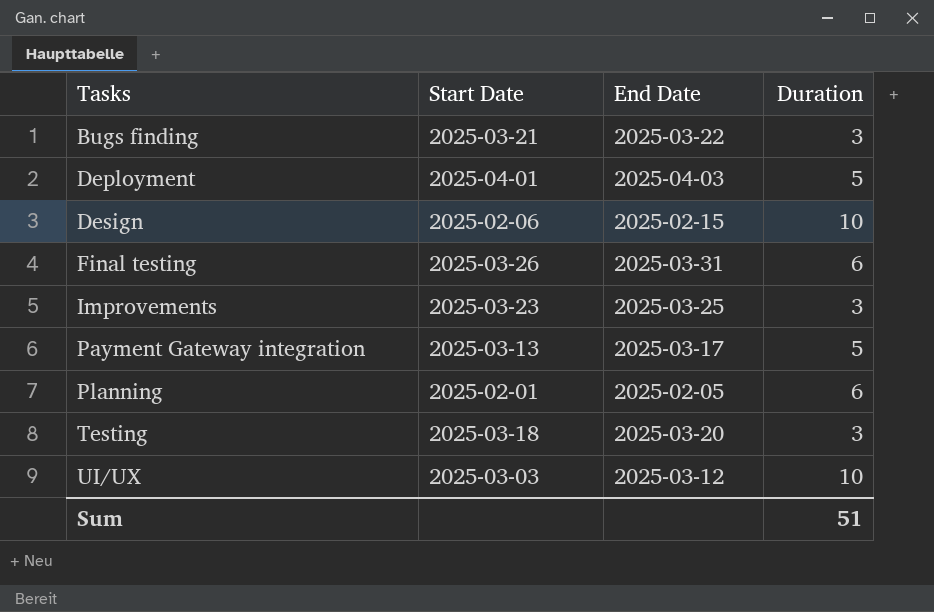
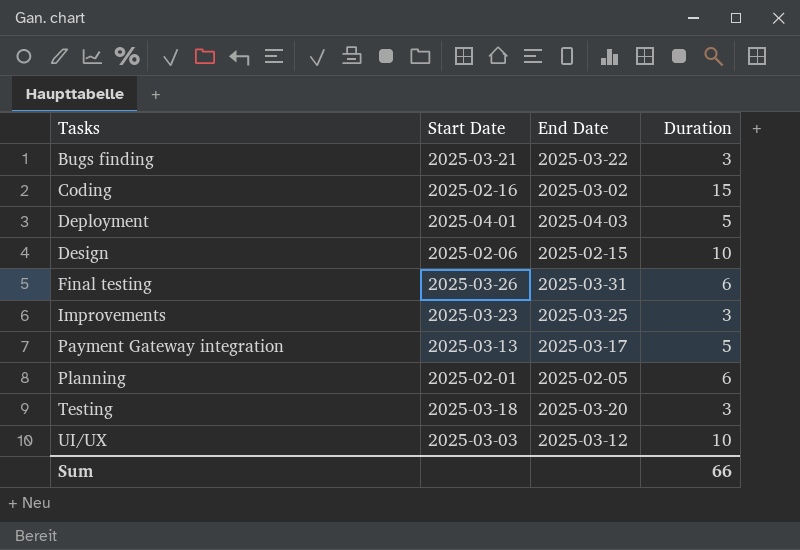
row Coding: none -> 2025-02-16 | 2025-03-02 | 15
Sum | Duration: 51 -> 66

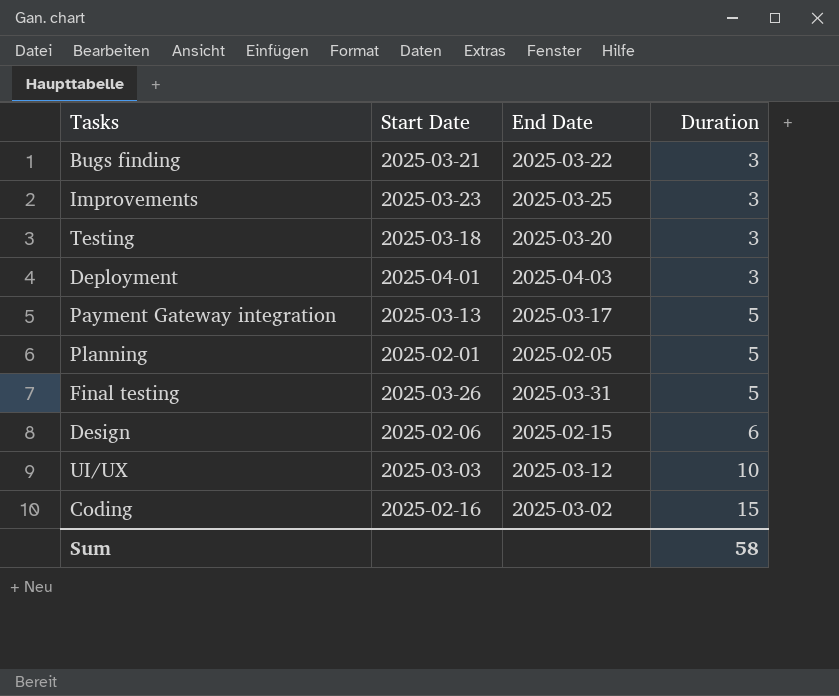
row order: Tasks ascending -> Duration ascending
Deployment | Duration: 5 -> 3
Planning | Duration: 6 -> 5
Final testing | Duration: 6 -> 5
Design | Duration: 10 -> 6
Sum | Duration: 66 -> 58

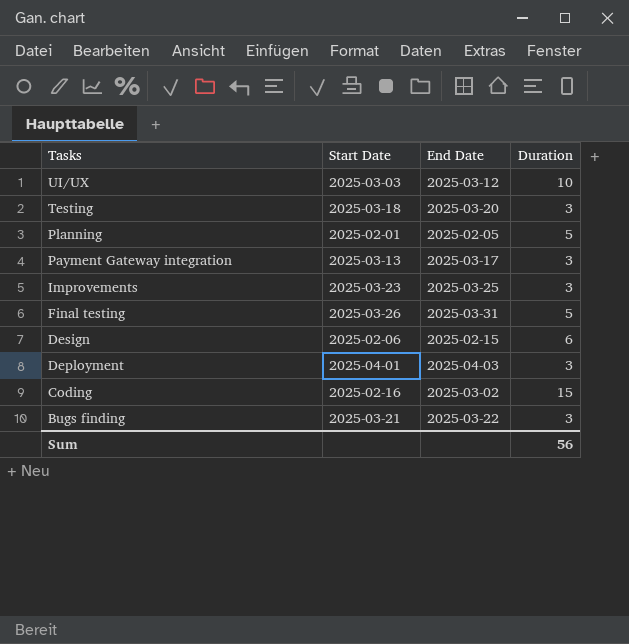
row order: Duration ascending -> Tasks descending
Payment Gateway integration | Duration: 5 -> 3
Sum | Duration: 58 -> 56

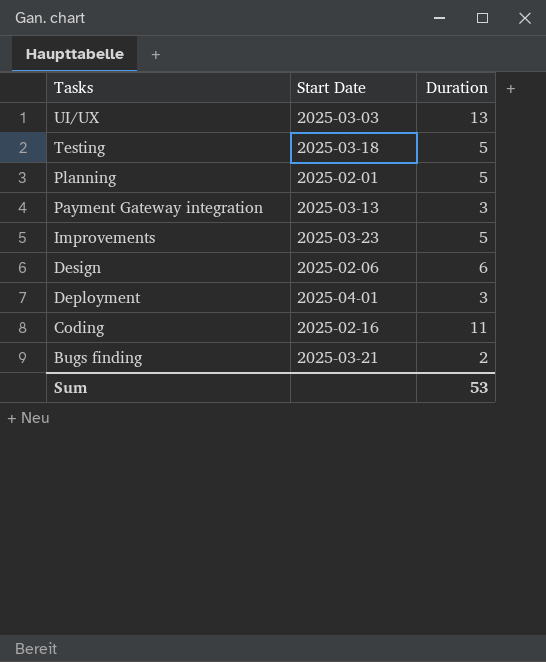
column End Date | position: 3 -> none
row Final testing: 2025-03-26 | 2025-03-31 | 5 -> none
UI/UX | Duration: 10 -> 13
Testing | Duration: 3 -> 5
Improvements | Duration: 3 -> 5
Coding | Duration: 15 -> 11
Bugs finding | Duration: 3 -> 2
Sum | Duration: 56 -> 53

